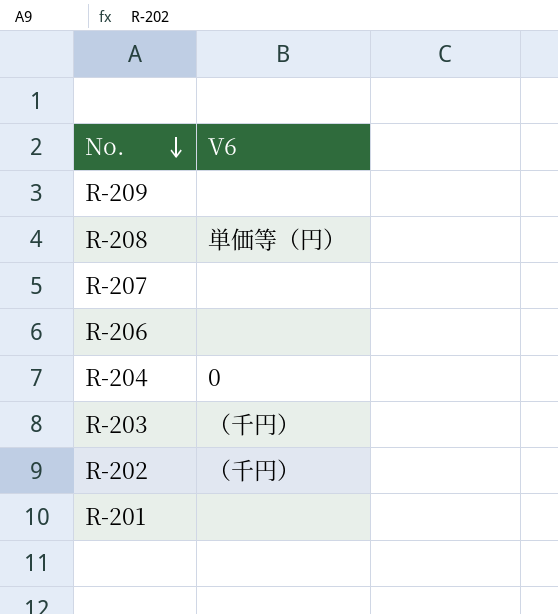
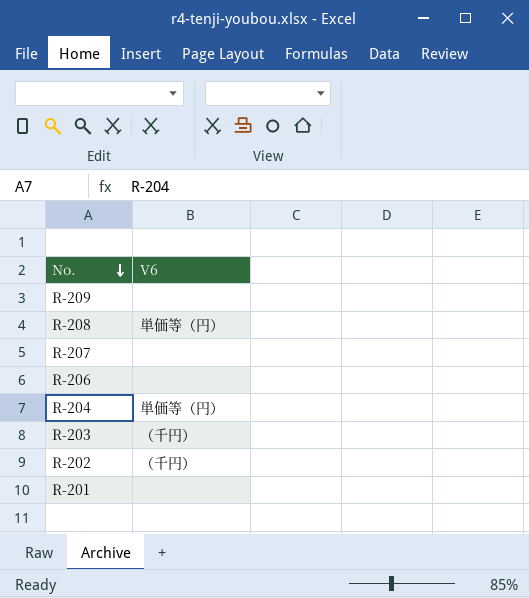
R-204 | V6: 0 -> 単価等（円）

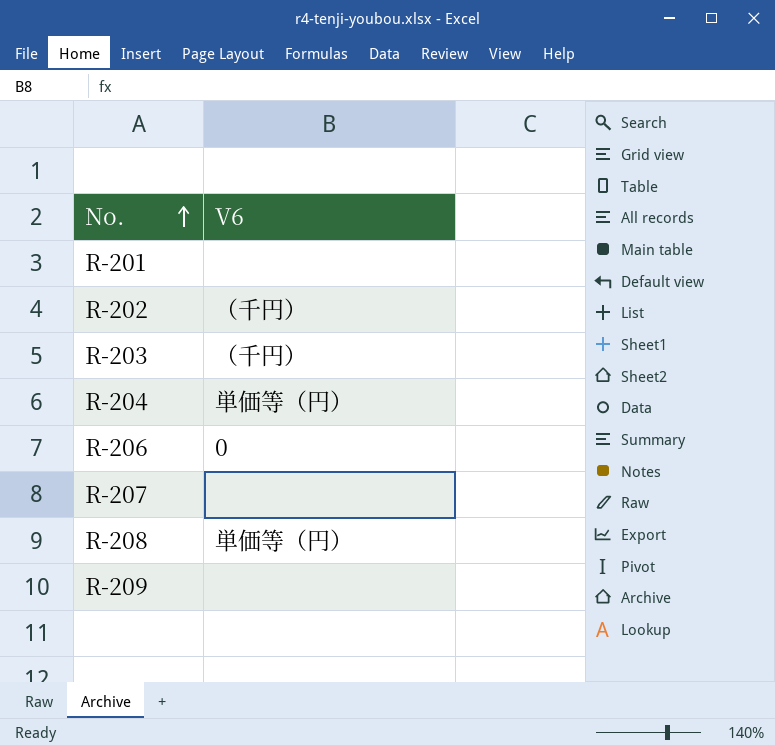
row order: No. descending -> No. ascending
R-206 | V6: none -> 0

